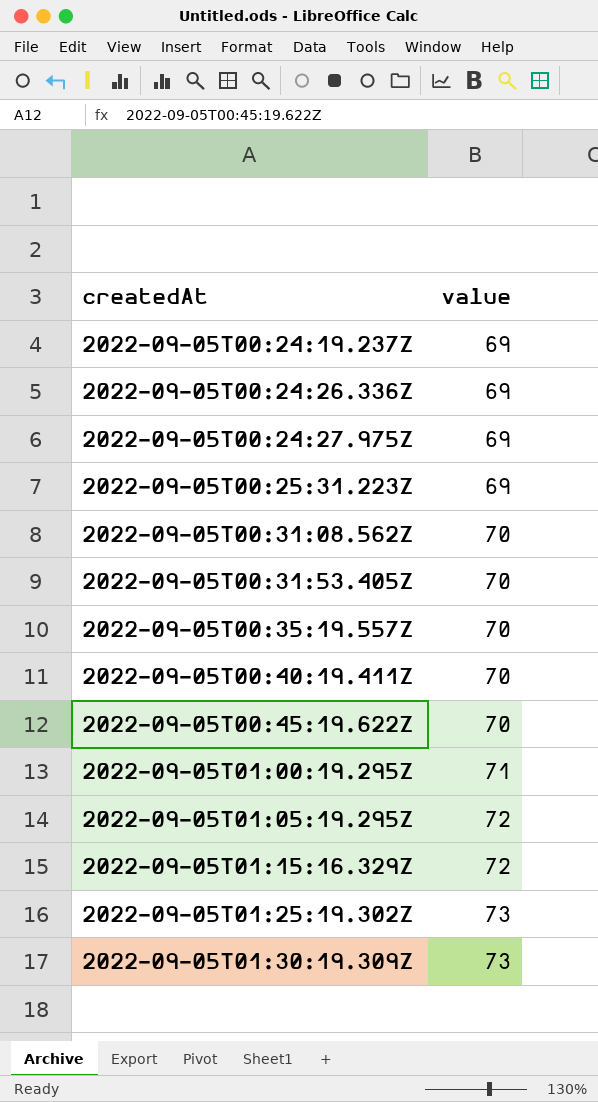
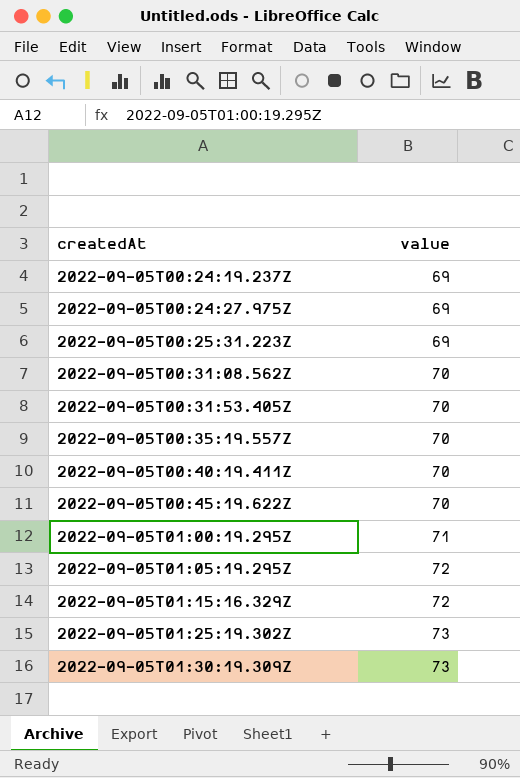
row 2022-09-05T00:24:26.336Z: 69 -> none

